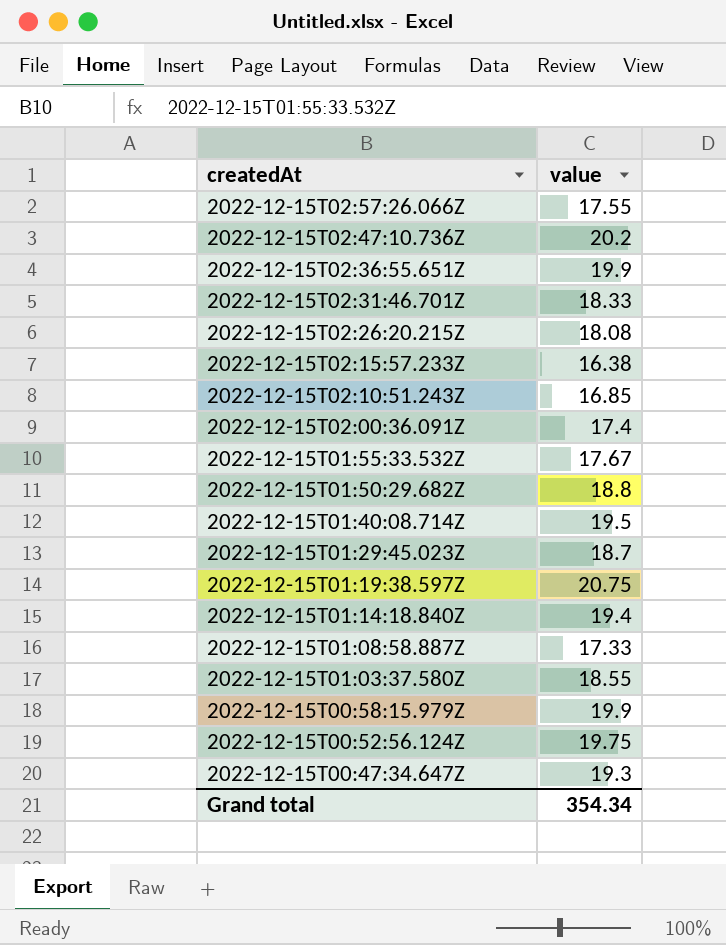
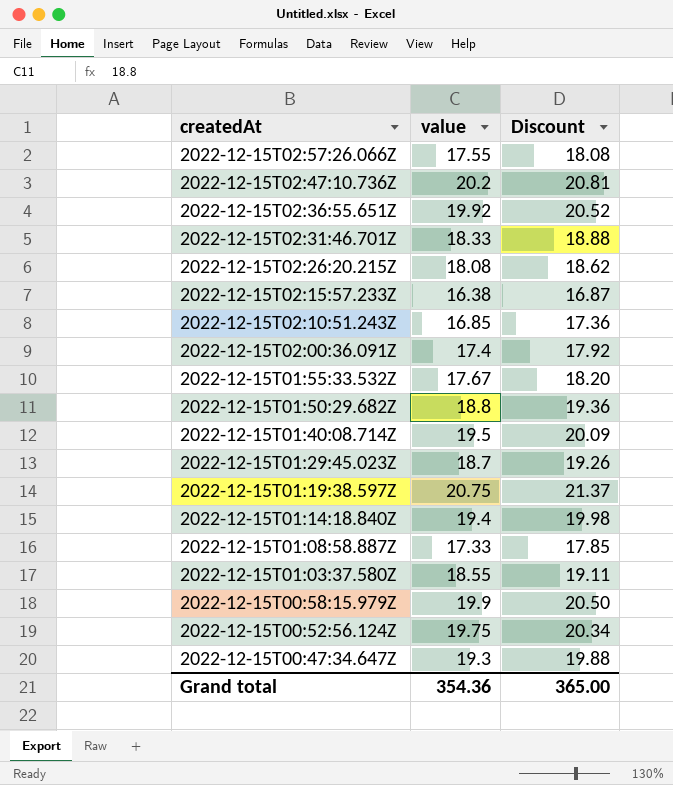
column Discount | formula: none -> [value] * 1.03
2022-12-15T02:36:55.651Z | value: 19.9 -> 19.92
Grand total | value: 354.34 -> 354.36

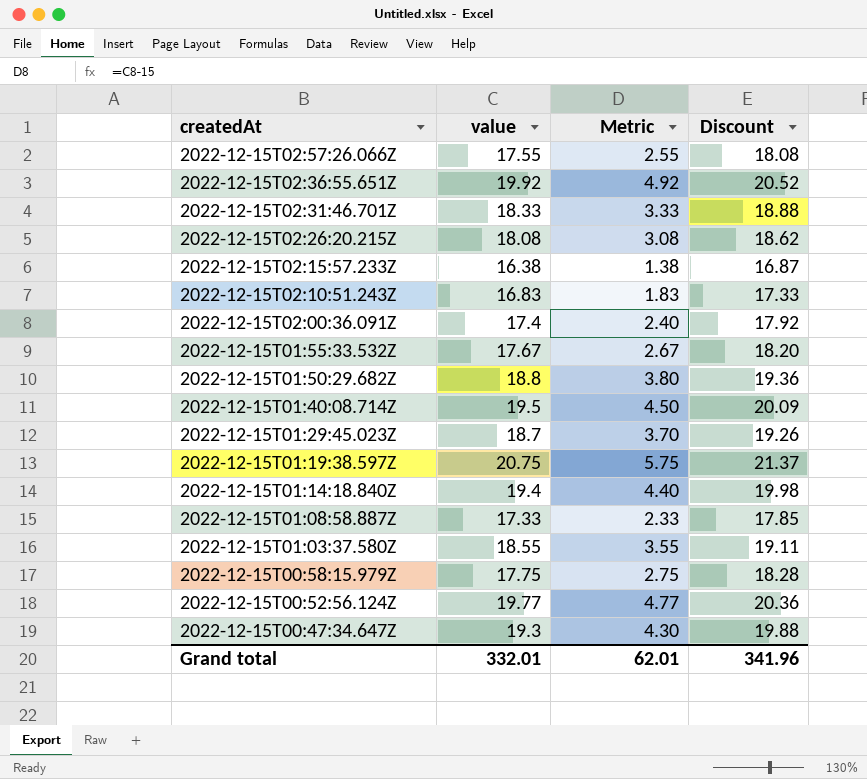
column Metric | formula: none -> [value] - 15
row 2022-12-15T02:47:10.736Z: 20.2 | 20.81 -> none
2022-12-15T02:10:51.243Z | value: 16.85 -> 16.83
2022-12-15T02:10:51.243Z | Discount: 17.36 -> 17.33
2022-12-15T00:58:15.979Z | value: 19.9 -> 17.75
2022-12-15T00:58:15.979Z | Discount: 20.50 -> 18.28
2022-12-15T00:52:56.124Z | value: 19.75 -> 19.77
2022-12-15T00:52:56.124Z | Discount: 20.34 -> 20.36
Grand total | value: 354.36 -> 332.01
Grand total | Discount: 365.00 -> 341.96

